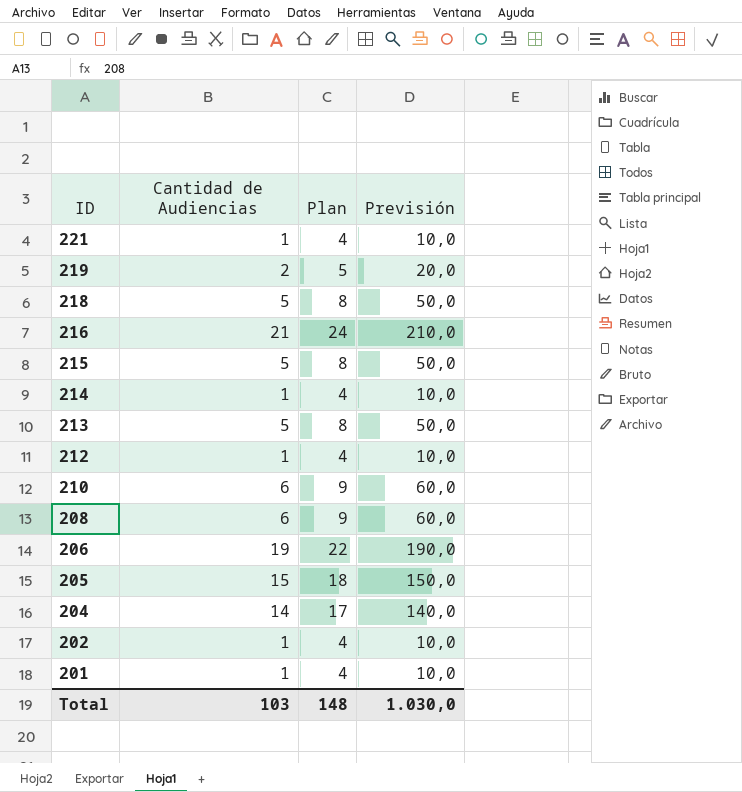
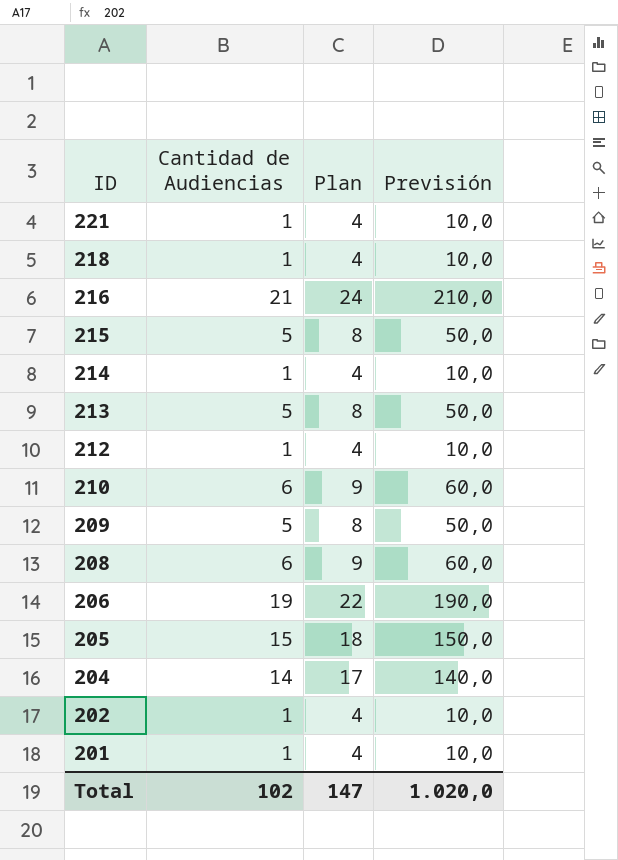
row 219: 2 | 5 | 20,0 -> none
218 | Cantidad de Audiencias: 5 -> 1
218 | Plan: 8 -> 4
218 | Previsión: 50,0 -> 10,0
row 209: none -> 5 | 8 | 50,0
Total | Cantidad de Audiencias: 103 -> 102
Total | Plan: 148 -> 147
Total | Previsión: 1.030,0 -> 1.020,0

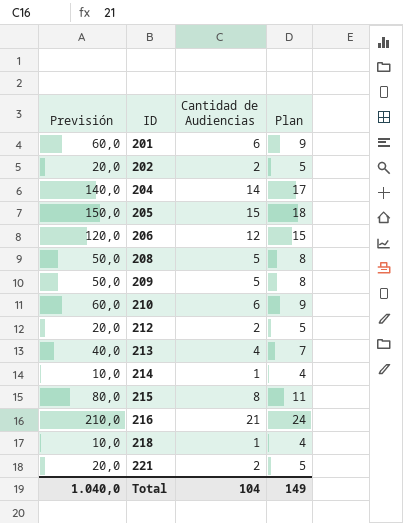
row order: ID descending -> ID ascending
column Previsión | position: 4 -> 1
201 | Previsión: 10,0 -> 60,0
201 | Cantidad de Audiencias: 1 -> 6
201 | Plan: 4 -> 9
202 | Previsión: 10,0 -> 20,0
202 | Cantidad de Audiencias: 1 -> 2
202 | Plan: 4 -> 5
206 | Previsión: 190,0 -> 120,0
206 | Cantidad de Audiencias: 19 -> 12
206 | Plan: 22 -> 15
208 | Previsión: 60,0 -> 50,0
208 | Cantidad de Audiencias: 6 -> 5
208 | Plan: 9 -> 8
212 | Previsión: 10,0 -> 20,0
212 | Cantidad de Audiencias: 1 -> 2
212 | Plan: 4 -> 5
213 | Previsión: 50,0 -> 40,0
213 | Cantidad de Audiencias: 5 -> 4
213 | Plan: 8 -> 7
215 | Previsión: 50,0 -> 80,0
215 | Cantidad de Audiencias: 5 -> 8
215 | Plan: 8 -> 11
221 | Previsión: 10,0 -> 20,0
221 | Cantidad de Audiencias: 1 -> 2
221 | Plan: 4 -> 5
Total | Previsión: 1.020,0 -> 1.040,0
Total | Cantidad de Audiencias: 102 -> 104
Total | Plan: 147 -> 149

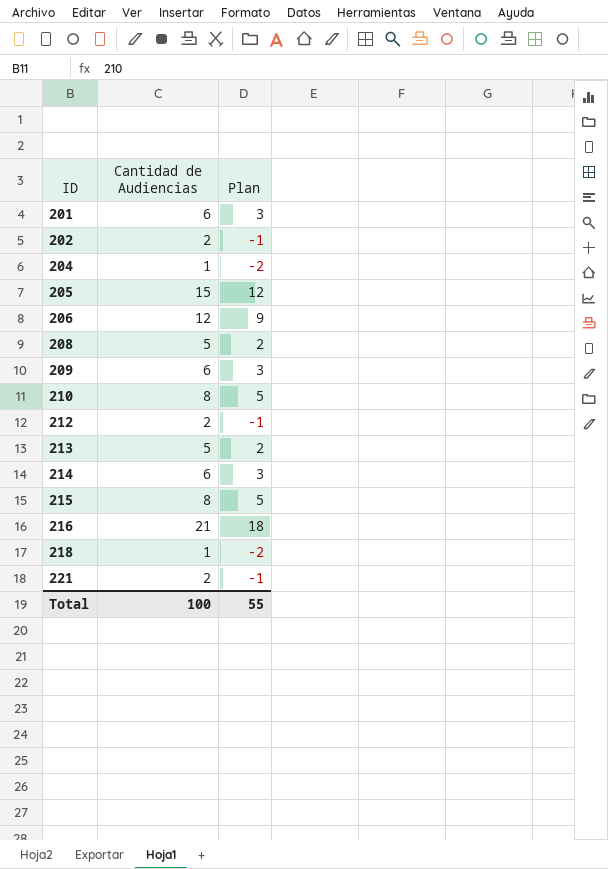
column Previsión | formula: [Cantidad de Audiencias] * 10 -> none
column Plan | formula: [Cantidad de Audiencias] + 3 -> [Cantidad de Audiencias] - 3
204 | Cantidad de Audiencias: 14 -> 1
209 | Cantidad de Audiencias: 5 -> 6
210 | Cantidad de Audiencias: 6 -> 8
213 | Cantidad de Audiencias: 4 -> 5
214 | Cantidad de Audiencias: 1 -> 6
Total | Cantidad de Audiencias: 104 -> 100
Total | Plan: 149 -> 55

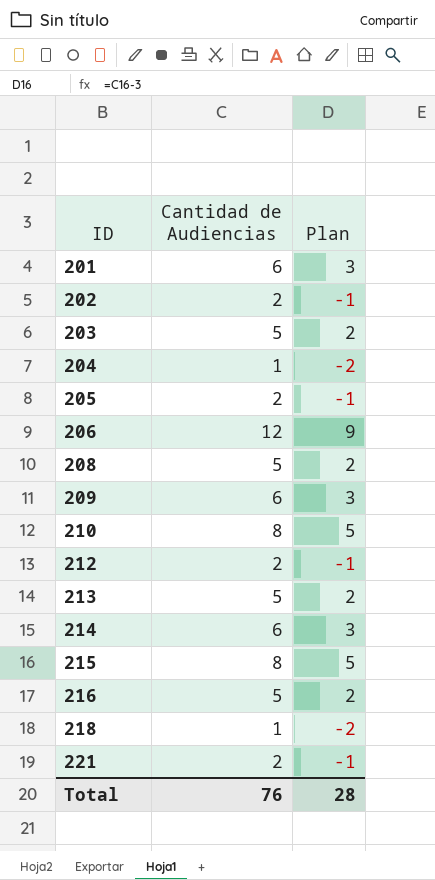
row 203: none -> 5 | 2
205 | Cantidad de Audiencias: 15 -> 2
205 | Plan: 12 -> -1
216 | Cantidad de Audiencias: 21 -> 5
216 | Plan: 18 -> 2
Total | Cantidad de Audiencias: 100 -> 76
Total | Plan: 55 -> 28

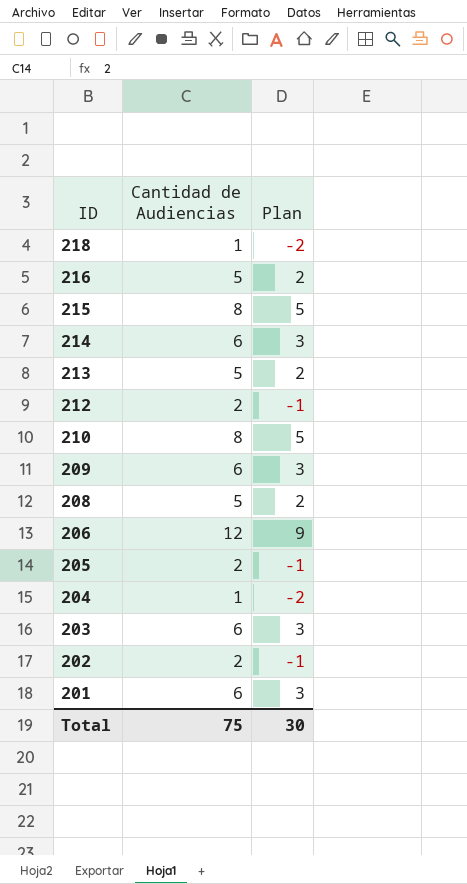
row order: ID ascending -> ID descending
row 221: 2 | -1 -> none
203 | Cantidad de Audiencias: 5 -> 6
203 | Plan: 2 -> 3
Total | Cantidad de Audiencias: 76 -> 75
Total | Plan: 28 -> 30

